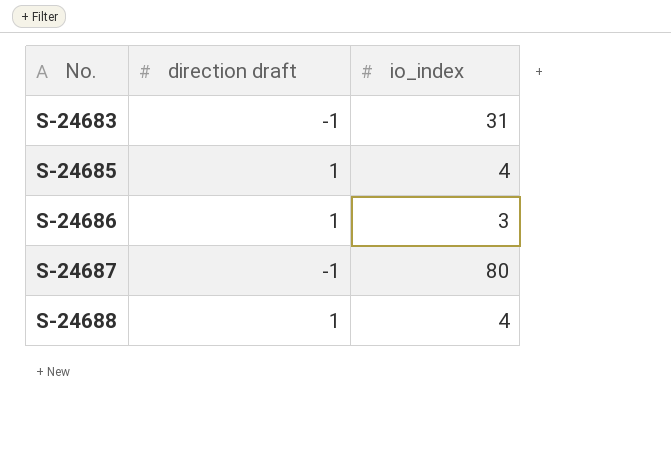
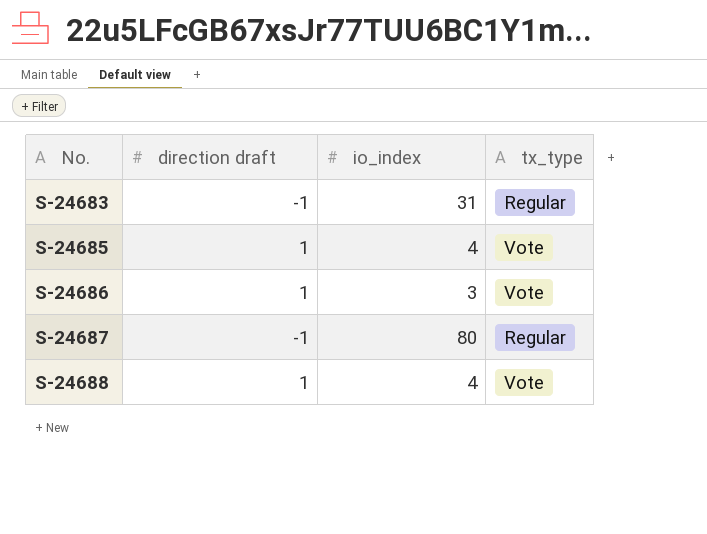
column tx_type | position: none -> 4

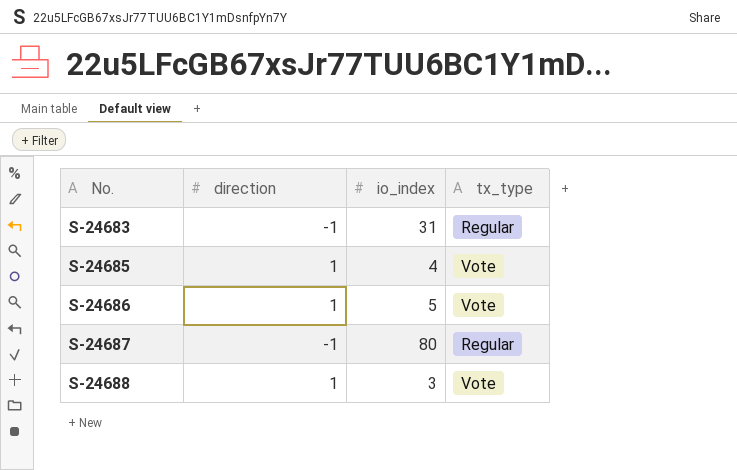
column name: direction draft -> direction
S-24686 | io_index: 3 -> 5
S-24688 | io_index: 4 -> 3

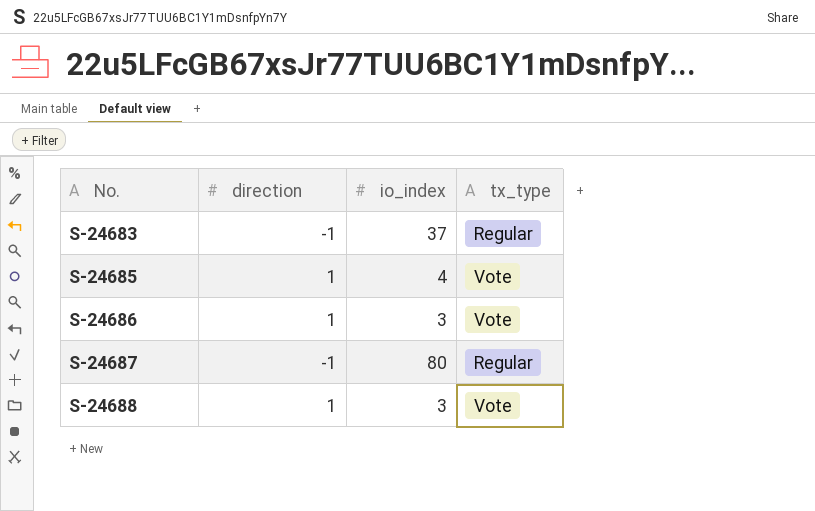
S-24683 | io_index: 31 -> 37
S-24686 | io_index: 5 -> 3

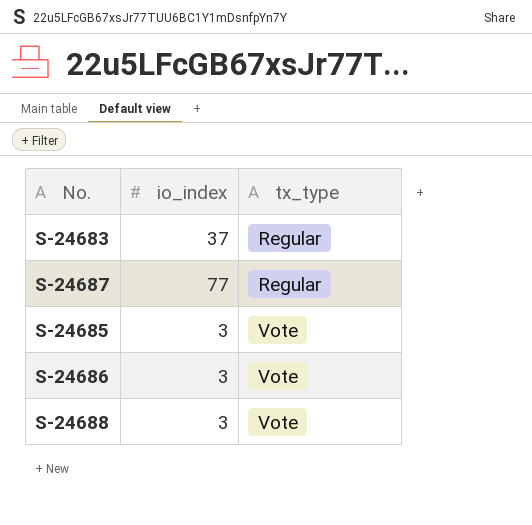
row order: No. ascending -> tx_type ascending
column direction | position: 2 -> none
S-24687 | io_index: 80 -> 77
S-24685 | io_index: 4 -> 3

